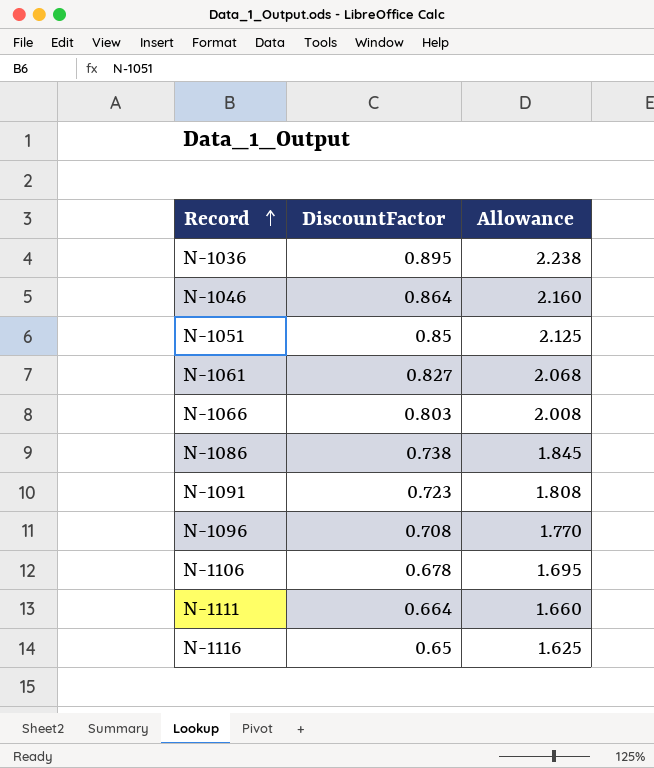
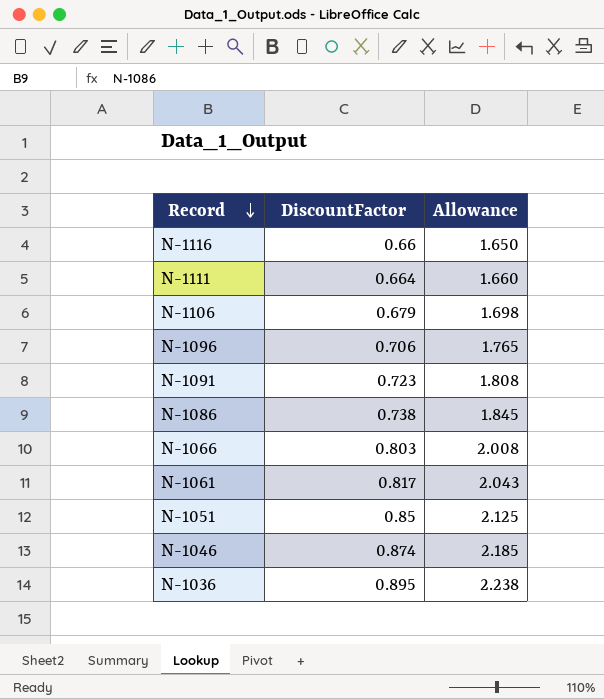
row order: Record ascending -> Record descending
N-1116 | DiscountFactor: 0.65 -> 0.66
N-1116 | Allowance: 1.625 -> 1.650
N-1106 | DiscountFactor: 0.678 -> 0.679
N-1106 | Allowance: 1.695 -> 1.698
N-1096 | DiscountFactor: 0.708 -> 0.706
N-1096 | Allowance: 1.770 -> 1.765
N-1061 | DiscountFactor: 0.827 -> 0.817
N-1061 | Allowance: 2.068 -> 2.043
N-1046 | DiscountFactor: 0.864 -> 0.874
N-1046 | Allowance: 2.160 -> 2.185

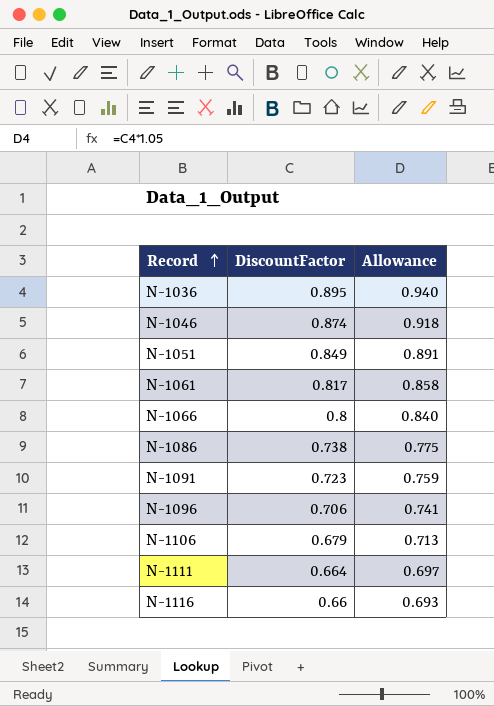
row order: Record descending -> Record ascending
column Allowance | formula: [DiscountFactor] * 2.5 -> [DiscountFactor] * 1.05
N-1051 | DiscountFactor: 0.85 -> 0.849
N-1066 | DiscountFactor: 0.803 -> 0.8

